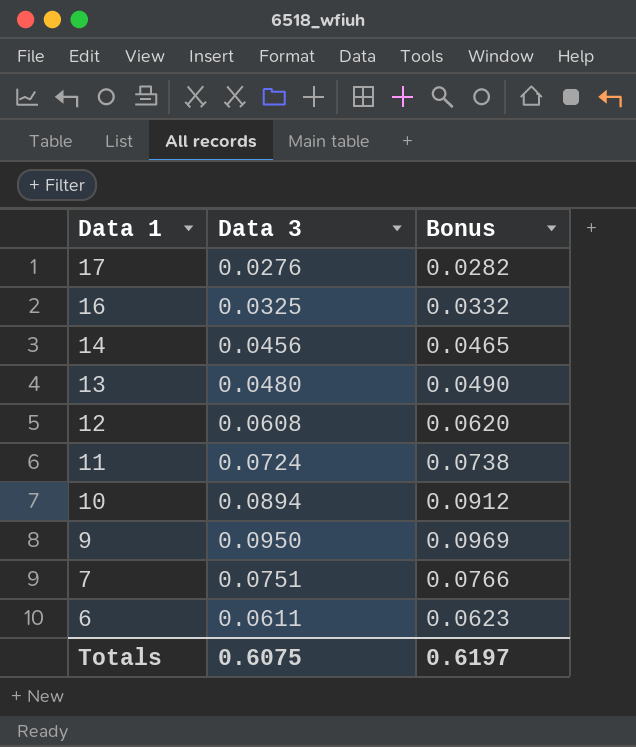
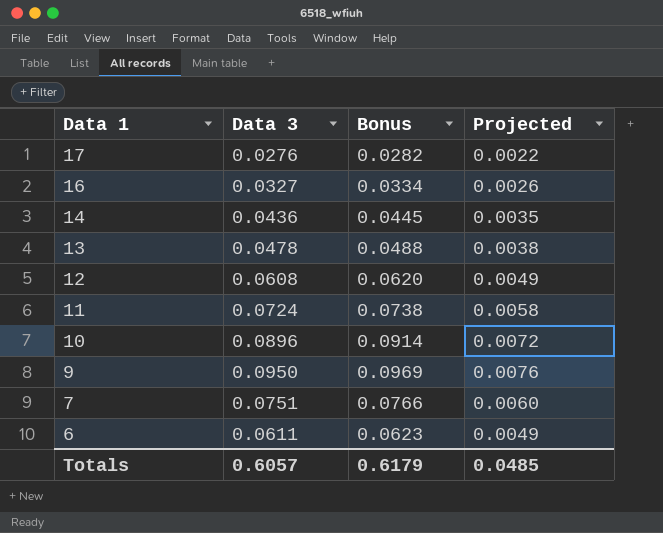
column Projected | formula: none -> [Data 3] * 0.08
16 | Data 3: 0.0325 -> 0.0327
16 | Bonus: 0.0332 -> 0.0334
14 | Data 3: 0.0456 -> 0.0436
14 | Bonus: 0.0465 -> 0.0445
13 | Data 3: 0.0480 -> 0.0478
13 | Bonus: 0.0490 -> 0.0488
10 | Data 3: 0.0894 -> 0.0896
10 | Bonus: 0.0912 -> 0.0914
Totals | Data 3: 0.6075 -> 0.6057
Totals | Bonus: 0.6197 -> 0.6179

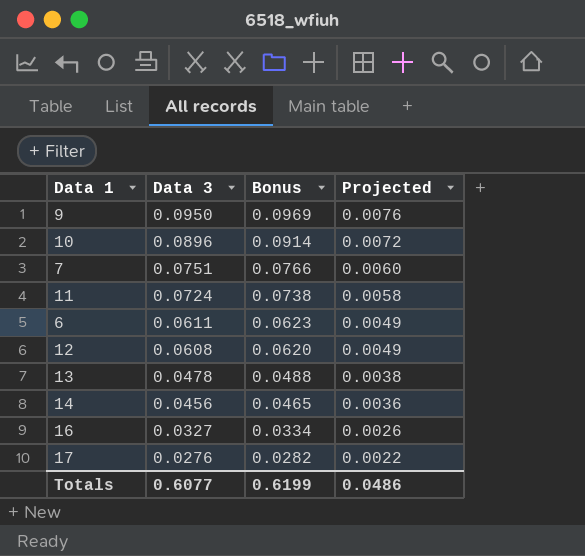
row order: Data 1 descending -> Data 3 descending
14 | Data 3: 0.0436 -> 0.0456
14 | Bonus: 0.0445 -> 0.0465
14 | Projected: 0.0035 -> 0.0036
Totals | Data 3: 0.6057 -> 0.6077
Totals | Bonus: 0.6179 -> 0.6199
Totals | Projected: 0.0485 -> 0.0486

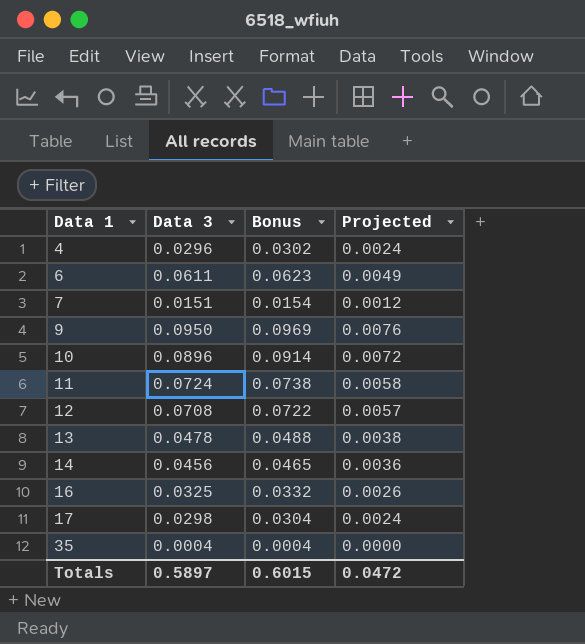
row order: Data 3 descending -> Data 1 ascending
row 4: none -> 0.0296 | 0.0302 | 0.0024
7 | Data 3: 0.0751 -> 0.0151
7 | Bonus: 0.0766 -> 0.0154
7 | Projected: 0.0060 -> 0.0012
12 | Data 3: 0.0608 -> 0.0708
12 | Bonus: 0.0620 -> 0.0722
12 | Projected: 0.0049 -> 0.0057
16 | Data 3: 0.0327 -> 0.0325
16 | Bonus: 0.0334 -> 0.0332
17 | Data 3: 0.0276 -> 0.0298
17 | Bonus: 0.0282 -> 0.0304
17 | Projected: 0.0022 -> 0.0024
row 35: none -> 0.0004 | 0.0004 | 0.0000
Totals | Data 3: 0.6077 -> 0.5897
Totals | Bonus: 0.6199 -> 0.6015
Totals | Projected: 0.0486 -> 0.0472

